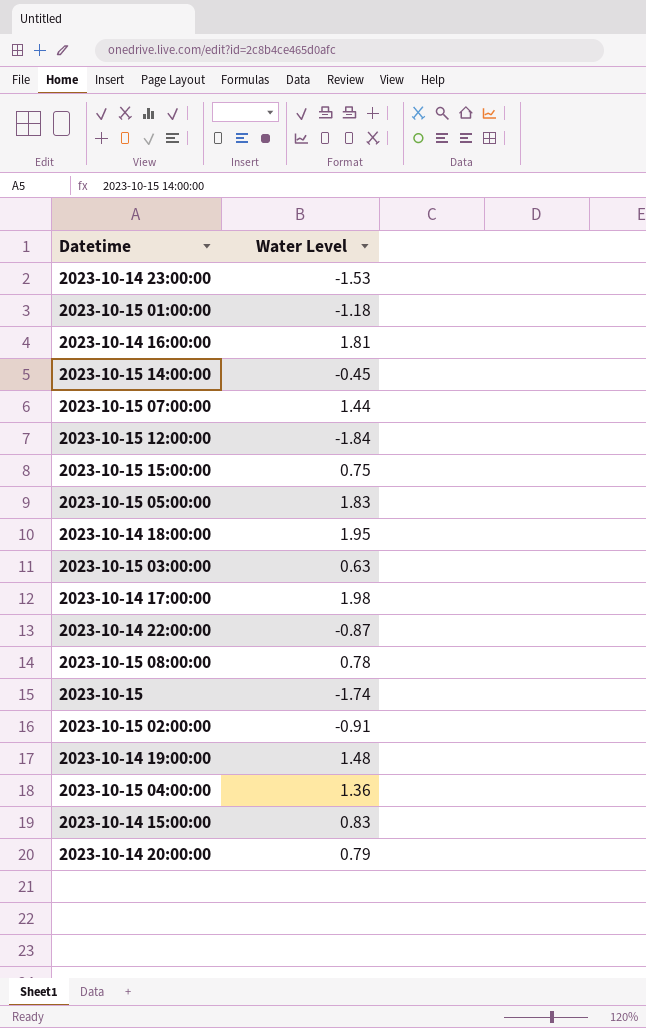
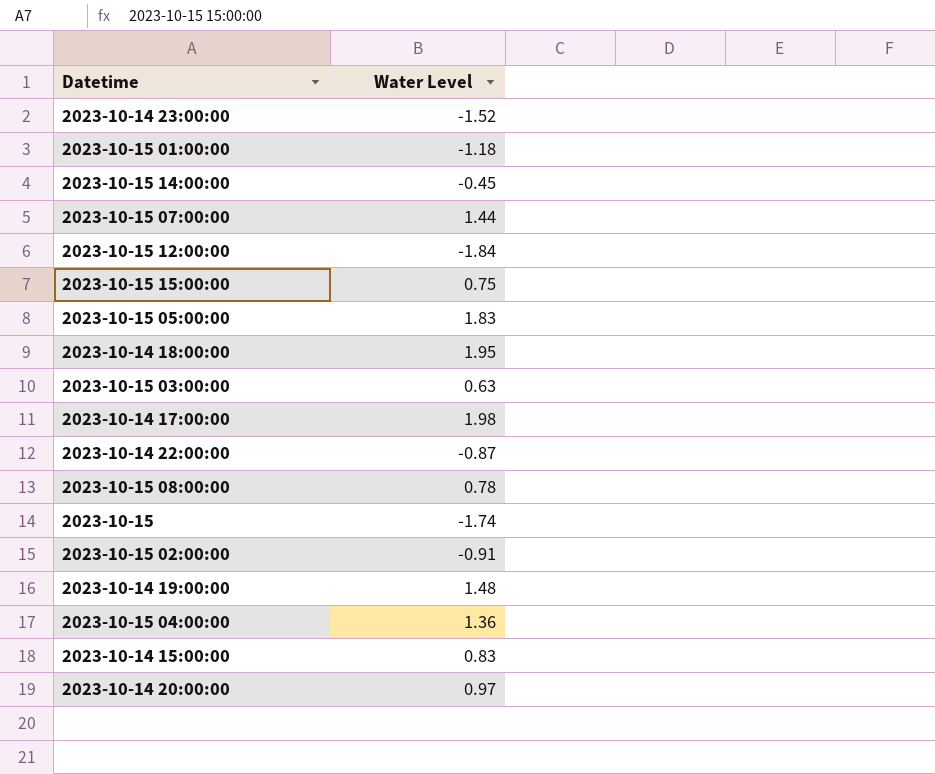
row 2023-10-14 16:00:00: 1.81 -> none
2023-10-14 23:00:00 | Water Level: -1.53 -> -1.52
2023-10-14 20:00:00 | Water Level: 0.79 -> 0.97

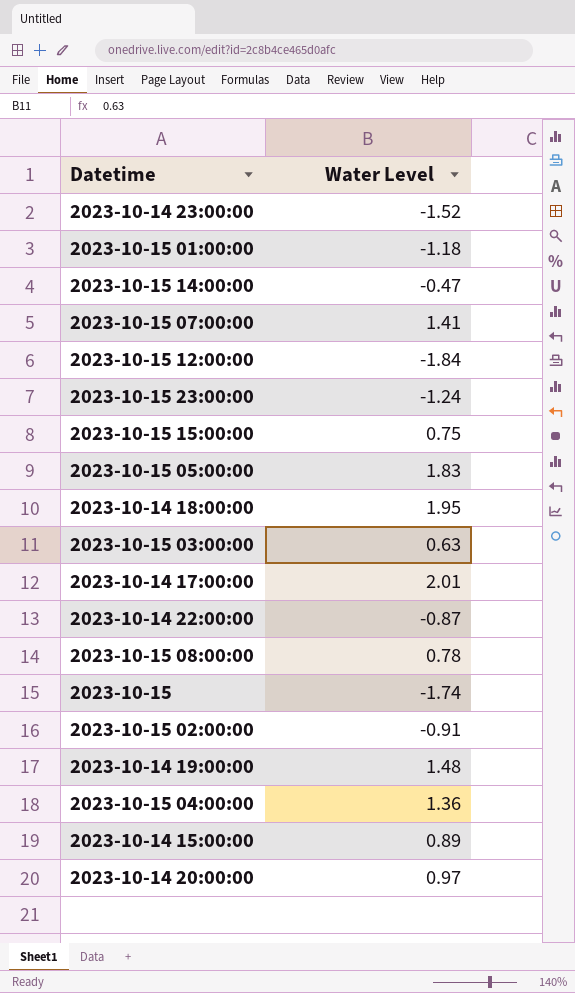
2023-10-15 14:00:00 | Water Level: -0.45 -> -0.47
2023-10-15 07:00:00 | Water Level: 1.44 -> 1.41
row 2023-10-15 23:00:00: none -> -1.24
2023-10-14 17:00:00 | Water Level: 1.98 -> 2.01
2023-10-14 15:00:00 | Water Level: 0.83 -> 0.89

